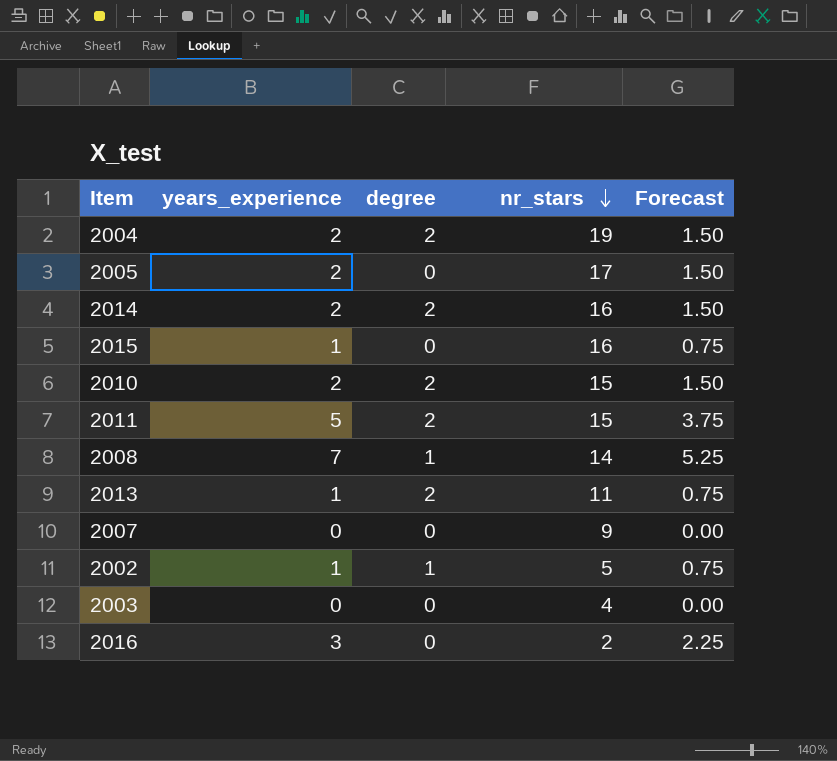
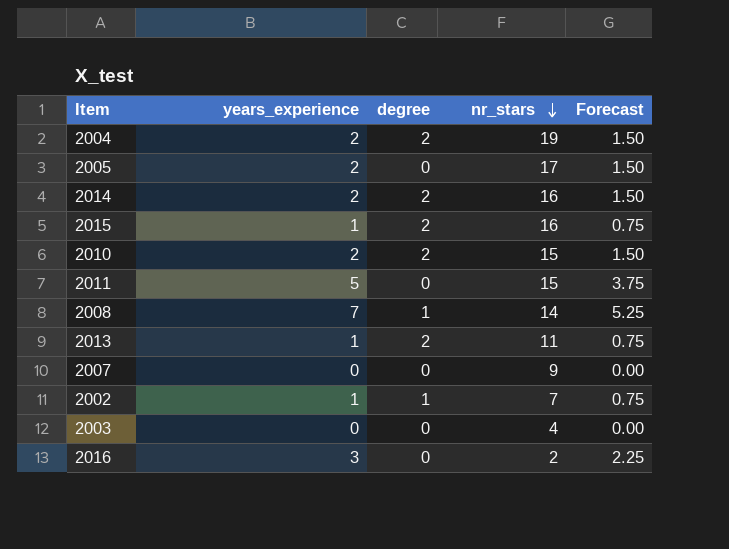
2015 | degree: 0 -> 2
2011 | degree: 2 -> 0
2002 | nr_stars: 5 -> 7

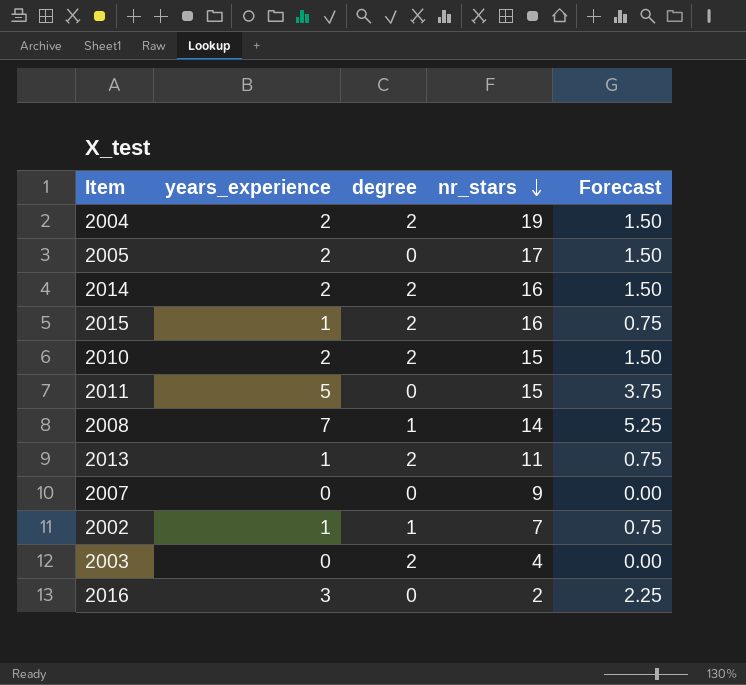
2003 | degree: 0 -> 2

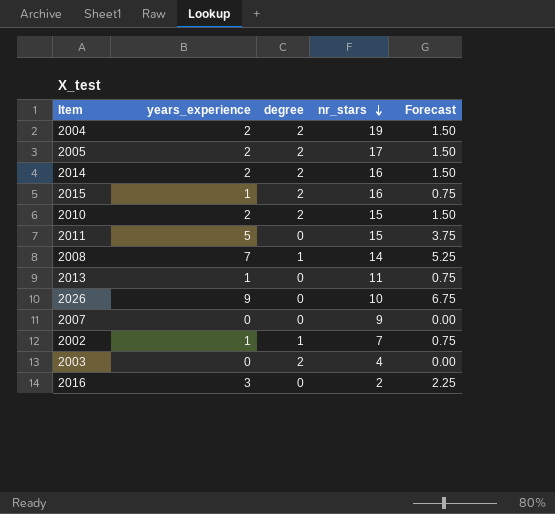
2005 | degree: 0 -> 2
2013 | degree: 2 -> 0
row 2026: none -> 9 | 0 | 10 | 6.75

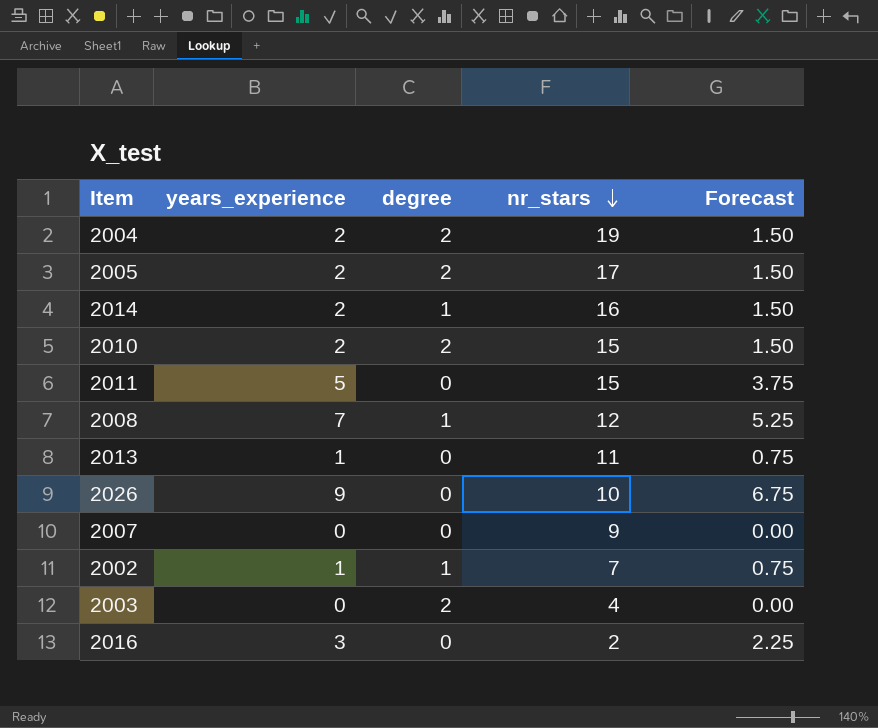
row 2015: 1 | 2 | 16 | 0.75 -> none
2014 | degree: 2 -> 1
2008 | nr_stars: 14 -> 12

